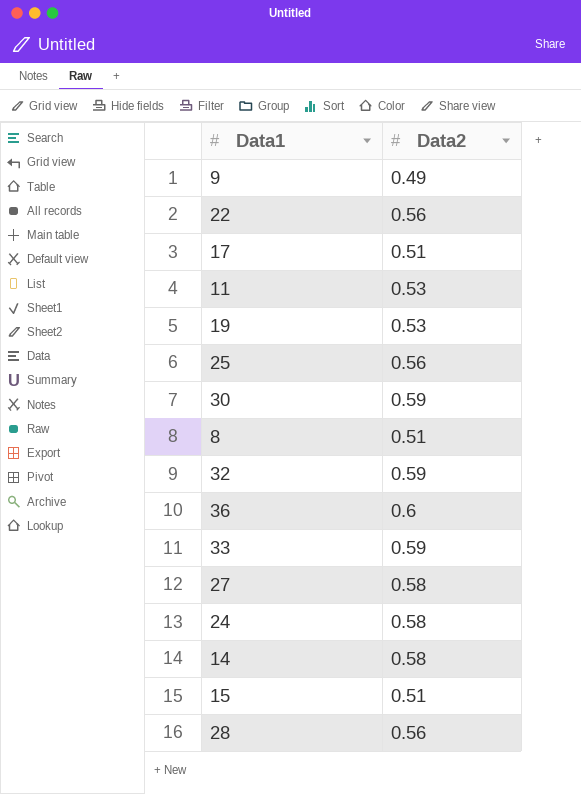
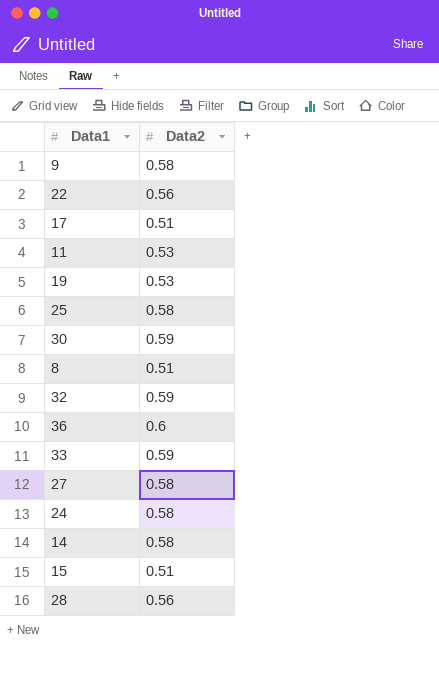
9 | Data2: 0.49 -> 0.58
25 | Data2: 0.56 -> 0.58

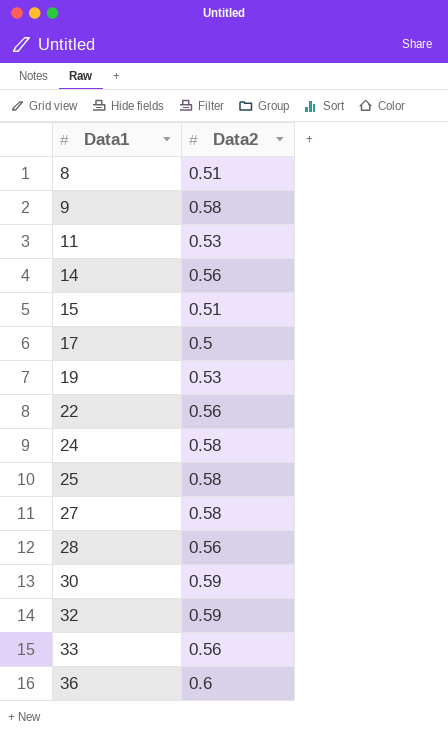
row order: none -> Data1 ascending
14 | Data2: 0.58 -> 0.56
17 | Data2: 0.51 -> 0.5
33 | Data2: 0.59 -> 0.56

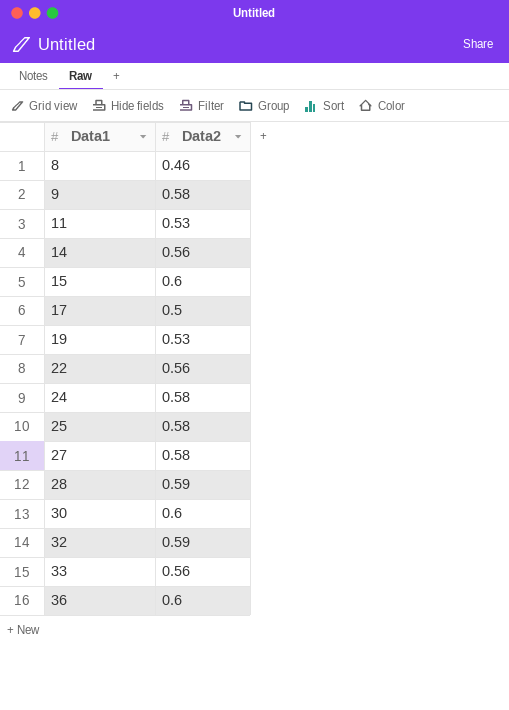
8 | Data2: 0.51 -> 0.46
15 | Data2: 0.51 -> 0.6
28 | Data2: 0.56 -> 0.59
30 | Data2: 0.59 -> 0.6

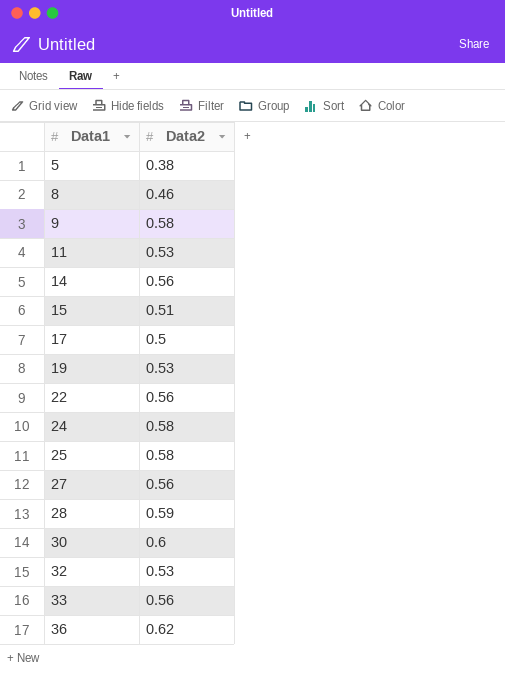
row 5: none -> 0.38
15 | Data2: 0.6 -> 0.51
27 | Data2: 0.58 -> 0.56
32 | Data2: 0.59 -> 0.53
36 | Data2: 0.6 -> 0.62

